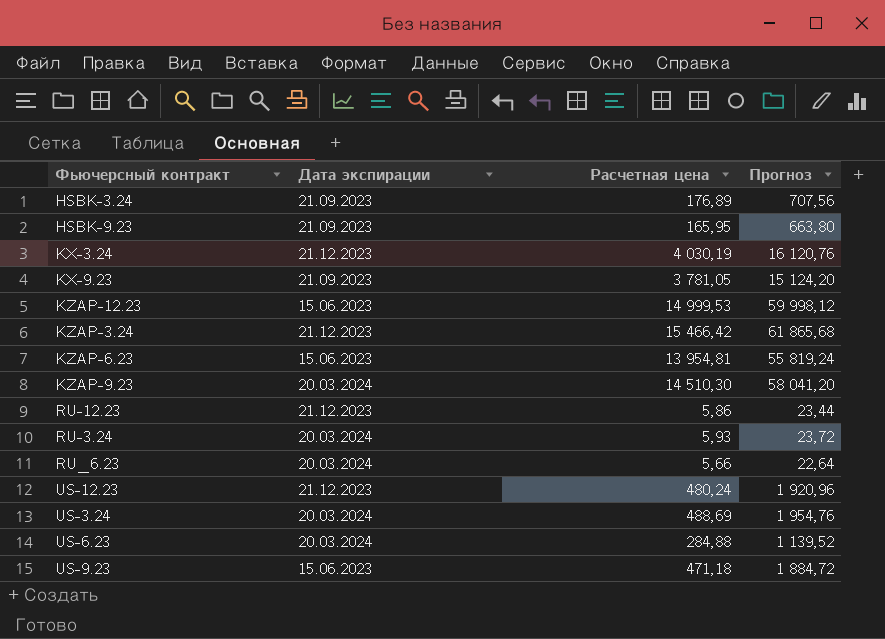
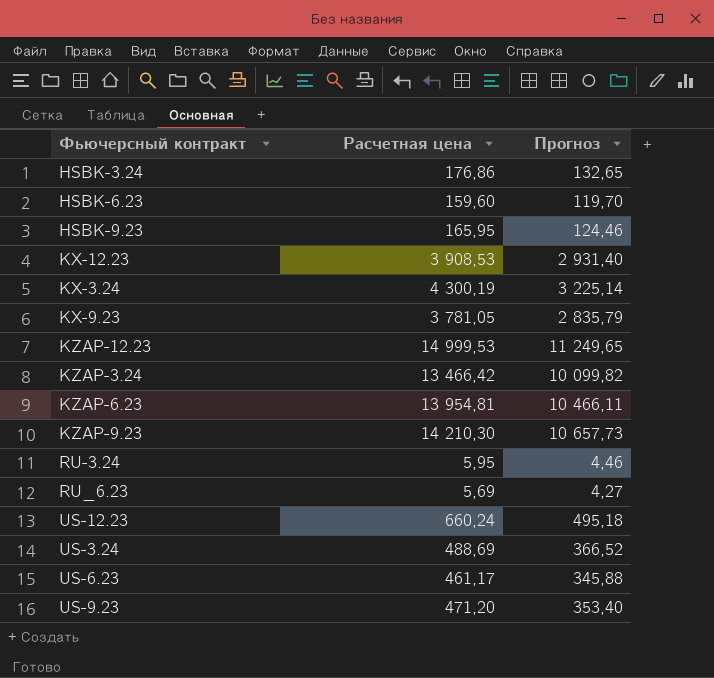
column Дата экспирации | position: 2 -> none
column Прогноз | formula: [Расчетная цена] * 4 -> [Расчетная цена] * 0,75
row RU-12.23: 21.12.2023 | 5,86 | 23,44 -> none
HSBK-3.24 | Расчетная цена: 176,89 -> 176,86
row HSBK-6.23: none -> 159,60 | 119,70
row KX-12.23: none -> 3 908,53 | 2 931,40
KX-3.24 | Расчетная цена: 4 030,19 -> 4 300,19
KZAP-3.24 | Расчетная цена: 15 466,42 -> 13 466,42
KZAP-9.23 | Расчетная цена: 14 510,30 -> 14 210,30
RU-3.24 | Расчетная цена: 5,93 -> 5,95
RU_6.23 | Расчетная цена: 5,66 -> 5,69
US-12.23 | Расчетная цена: 480,24 -> 660,24
US-6.23 | Расчетная цена: 284,88 -> 461,17
US-9.23 | Расчетная цена: 471,18 -> 471,20

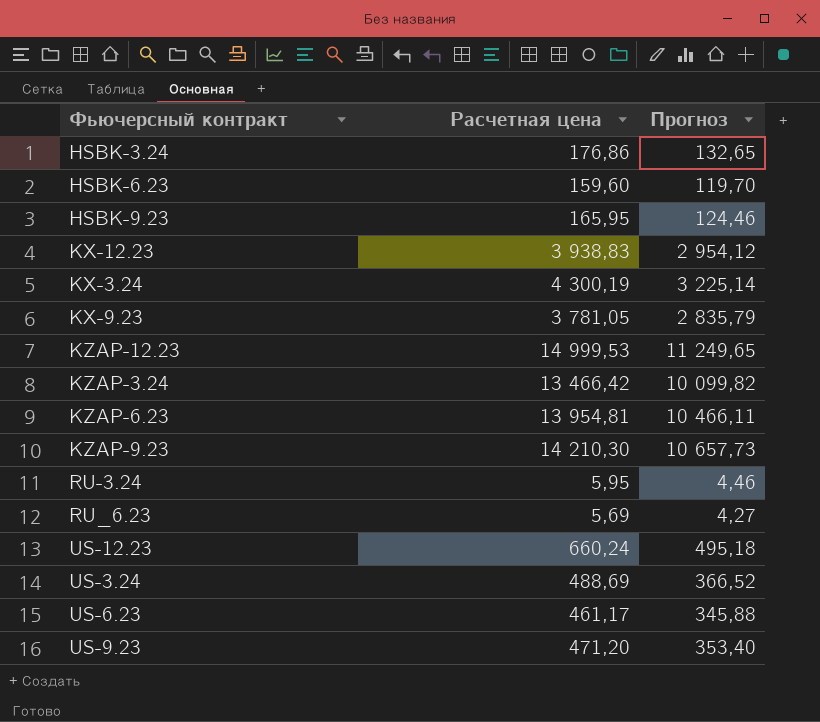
KX-12.23 | Расчетная цена: 3 908,53 -> 3 938,83
KX-12.23 | Прогноз: 2 931,40 -> 2 954,12

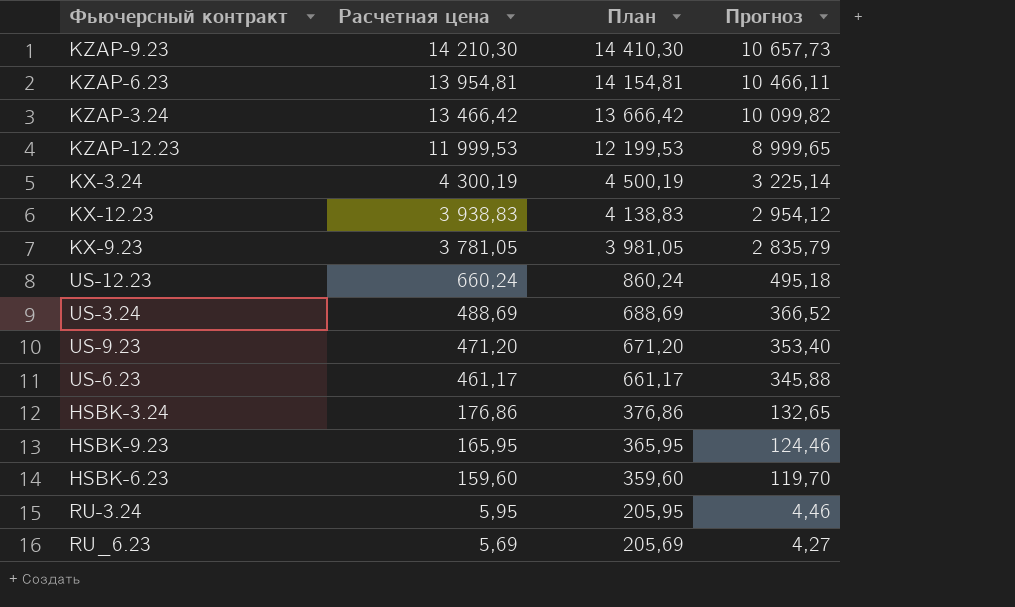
row order: none -> Расчетная цена descending
column План | formula: none -> [Расчетная цена] + 200
KZAP-12.23 | Расчетная цена: 14 999,53 -> 11 999,53
KZAP-12.23 | Прогноз: 11 249,65 -> 8 999,65

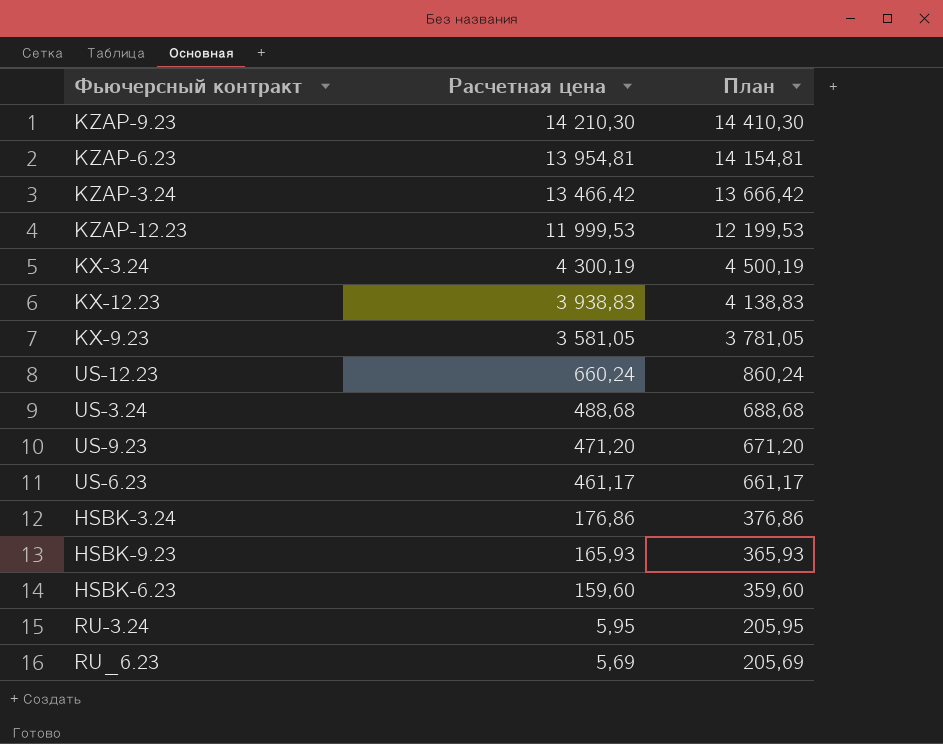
column Прогноз | formula: [Расчетная цена] * 0,75 -> none
KX-9.23 | Расчетная цена: 3 781,05 -> 3 581,05
KX-9.23 | План: 3 981,05 -> 3 781,05
US-3.24 | Расчетная цена: 488,69 -> 488,68
US-3.24 | План: 688,69 -> 688,68
HSBK-9.23 | Расчетная цена: 165,95 -> 165,93
HSBK-9.23 | План: 365,95 -> 365,93

